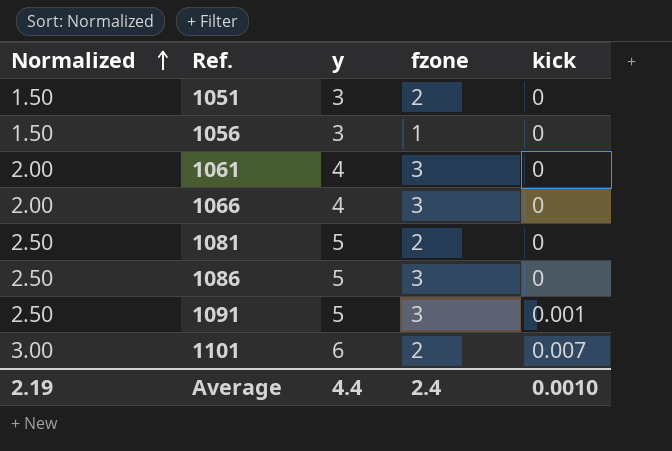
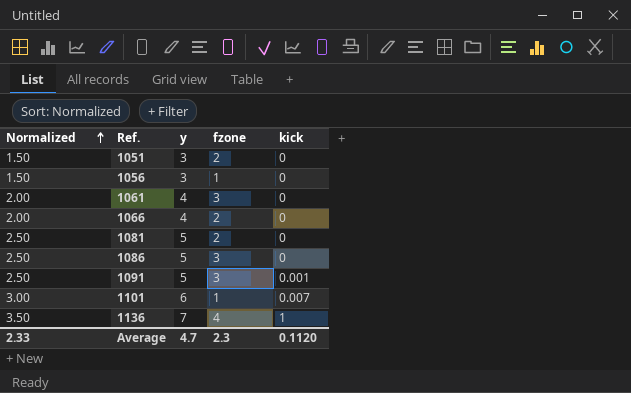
1066 | fzone: 3 -> 2
1101 | fzone: 2 -> 1
row 1136: none -> 3.50 | 7 | 4 | 1
Average | Normalized: 2.19 -> 2.33
Average | y: 4.4 -> 4.7
Average | fzone: 2.4 -> 2.3
Average | kick: 0.0010 -> 0.1120

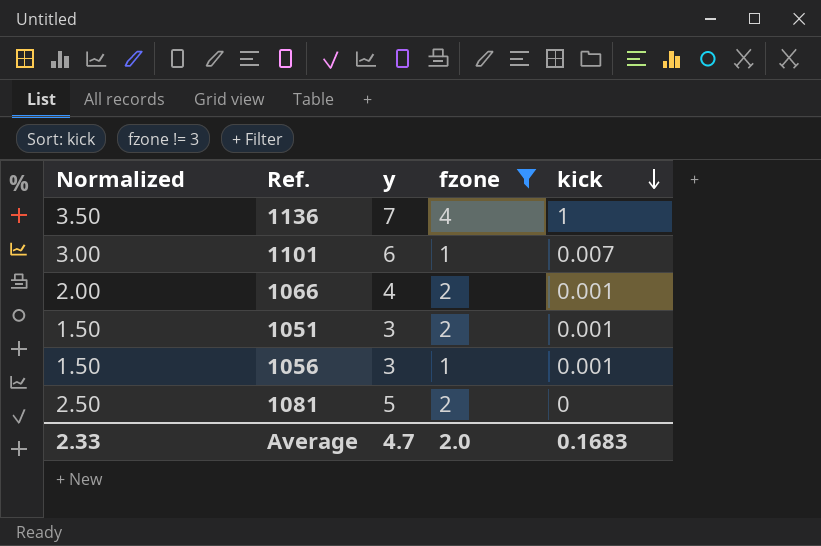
filter: none -> fzone != 3
row order: Normalized ascending -> kick descending
1066 | kick: 0 -> 0.001
1051 | kick: 0 -> 0.001
1056 | kick: 0 -> 0.001
Average | fzone: 2.3 -> 2.0
Average | kick: 0.1120 -> 0.1683

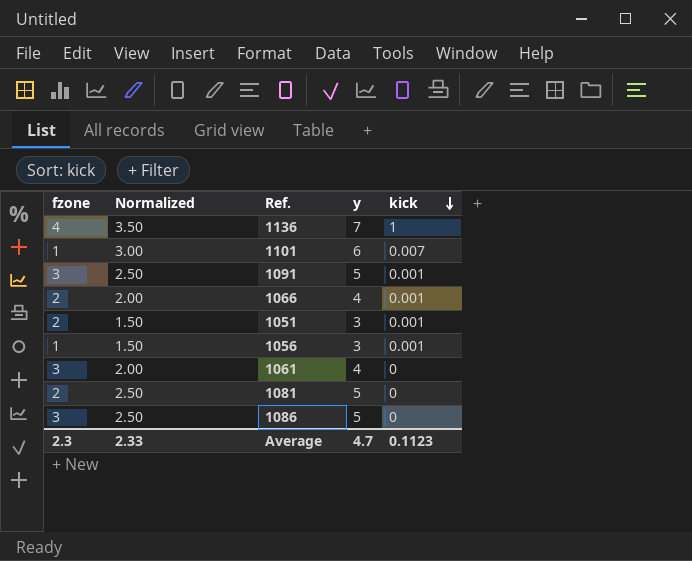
filter: fzone != 3 -> none
column fzone | position: 4 -> 1
Average | fzone: 2.0 -> 2.3
Average | kick: 0.1683 -> 0.1123

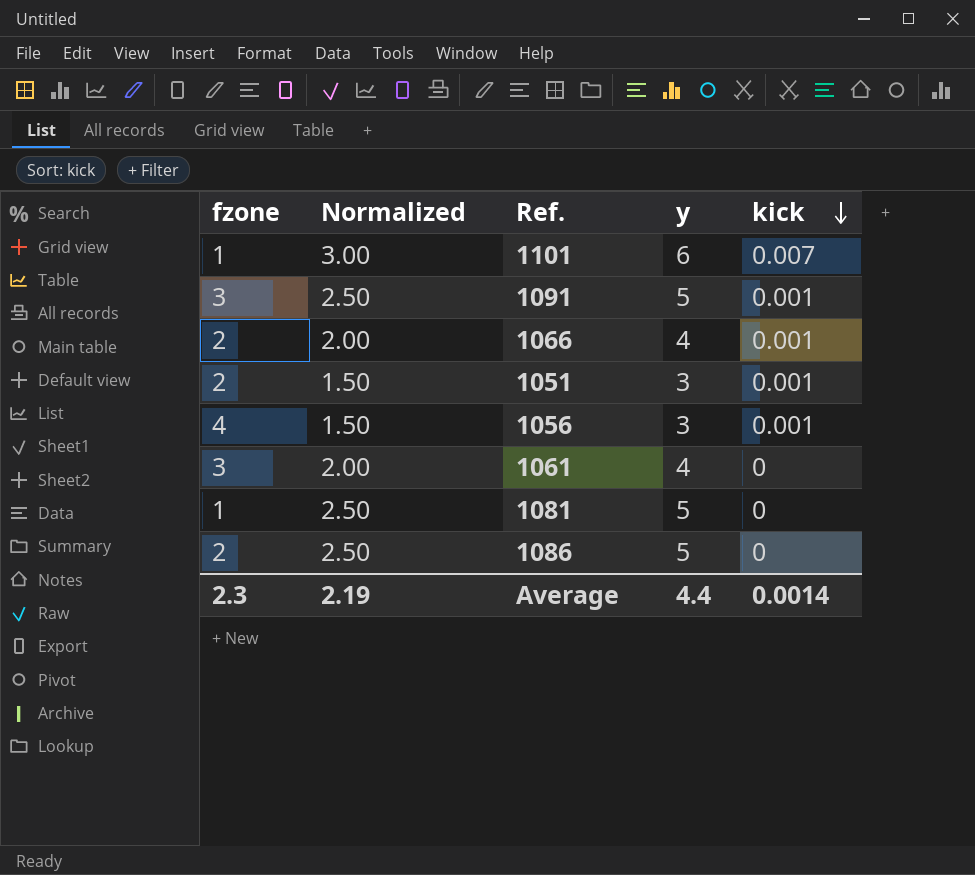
row 1136: 4 | 3.50 | 7 | 1 -> none
1056 | fzone: 1 -> 4
1081 | fzone: 2 -> 1
1086 | fzone: 3 -> 2
Average | Normalized: 2.33 -> 2.19
Average | y: 4.7 -> 4.4
Average | kick: 0.1123 -> 0.0014

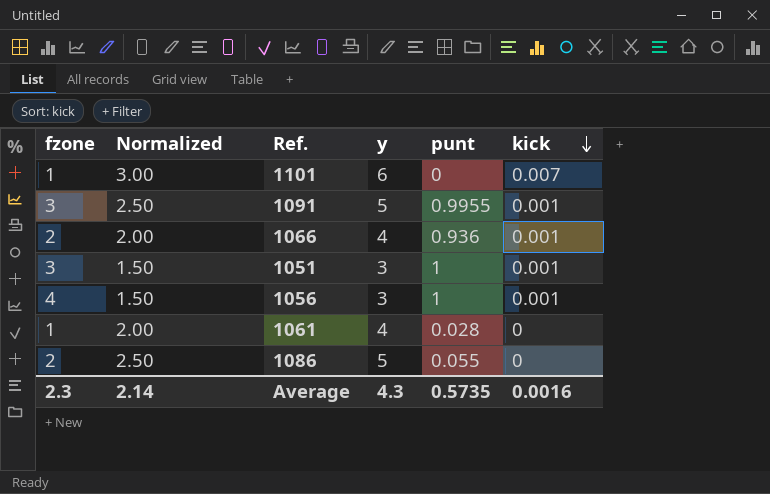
column punt | position: none -> 5
row 1081: 1 | 2.50 | 5 | 0 -> none
1051 | fzone: 2 -> 3
1061 | fzone: 3 -> 1
Average | Normalized: 2.19 -> 2.14
Average | y: 4.4 -> 4.3
Average | kick: 0.0014 -> 0.0016

